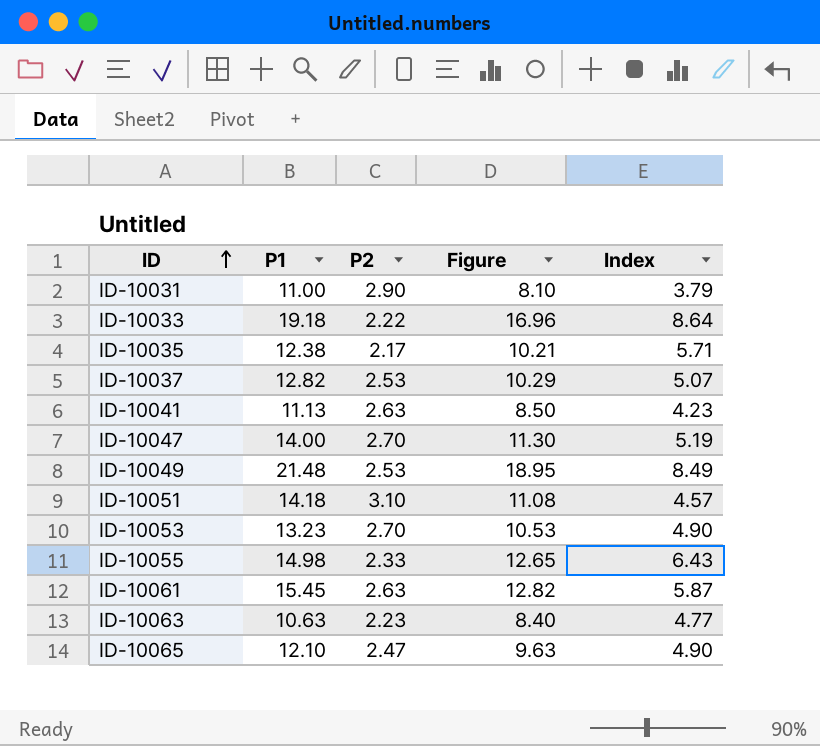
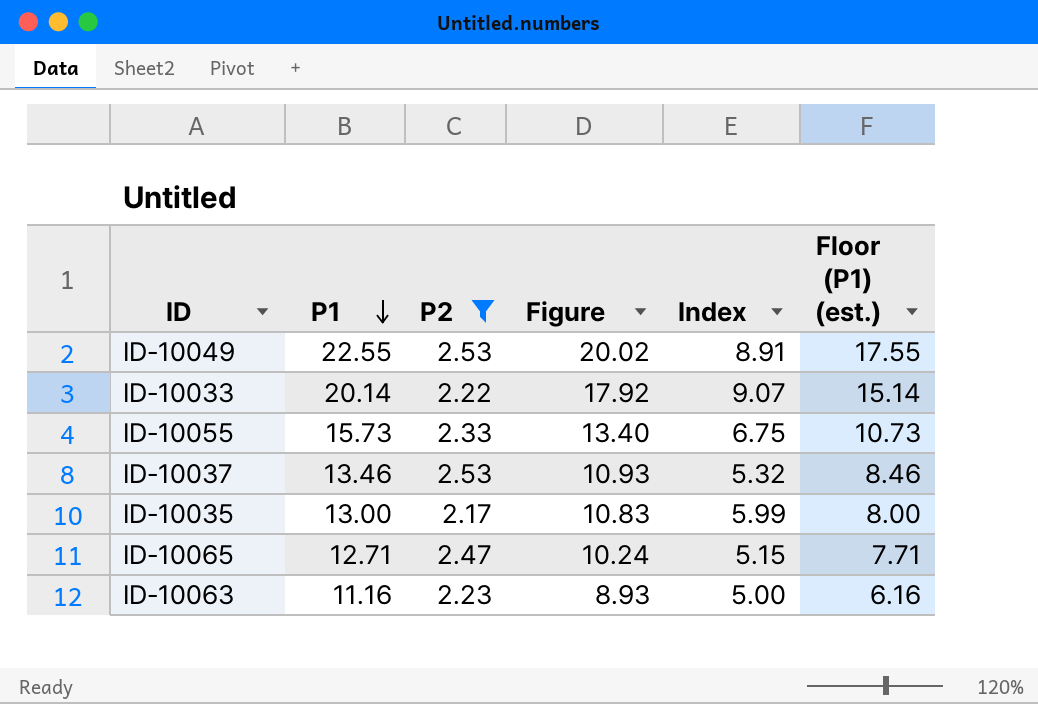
filter: none -> P2 <= 2.53
row order: ID ascending -> P1 descending
column Floor (P1) (est.) | formula: none -> [P1] - 5
ID-10049 | P1: 21.48 -> 22.55
ID-10049 | Figure: 18.95 -> 20.02
ID-10049 | Index: 8.49 -> 8.91
ID-10033 | P1: 19.18 -> 20.14
ID-10033 | Figure: 16.96 -> 17.92
ID-10033 | Index: 8.64 -> 9.07
ID-10055 | P1: 14.98 -> 15.73
ID-10055 | Figure: 12.65 -> 13.40
ID-10055 | Index: 6.43 -> 6.75
ID-10037 | P1: 12.82 -> 13.46
ID-10037 | Figure: 10.29 -> 10.93
ID-10037 | Index: 5.07 -> 5.32
ID-10035 | P1: 12.38 -> 13.00
ID-10035 | Figure: 10.21 -> 10.83
ID-10035 | Index: 5.71 -> 5.99
ID-10065 | P1: 12.10 -> 12.71
ID-10065 | Figure: 9.63 -> 10.24
ID-10065 | Index: 4.90 -> 5.15
ID-10063 | P1: 10.63 -> 11.16
ID-10063 | Figure: 8.40 -> 8.93
ID-10063 | Index: 4.77 -> 5.00

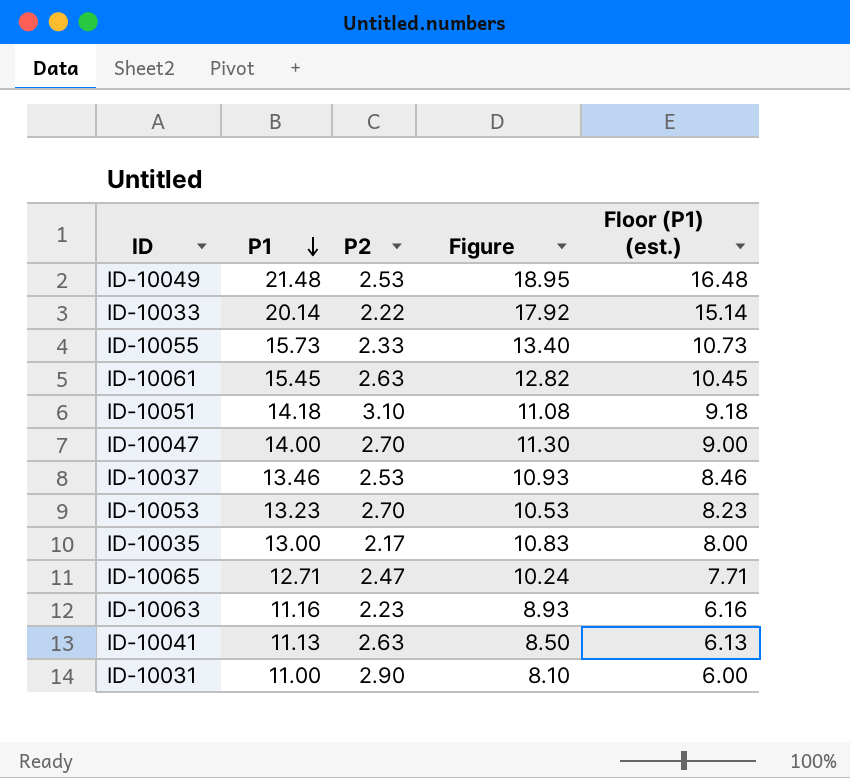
filter: P2 <= 2.53 -> none
column Index | formula: [P1] / [P2] -> none
ID-10049 | P1: 22.55 -> 21.48
ID-10049 | Figure: 20.02 -> 18.95
ID-10049 | Floor (P1) (est.): 17.55 -> 16.48

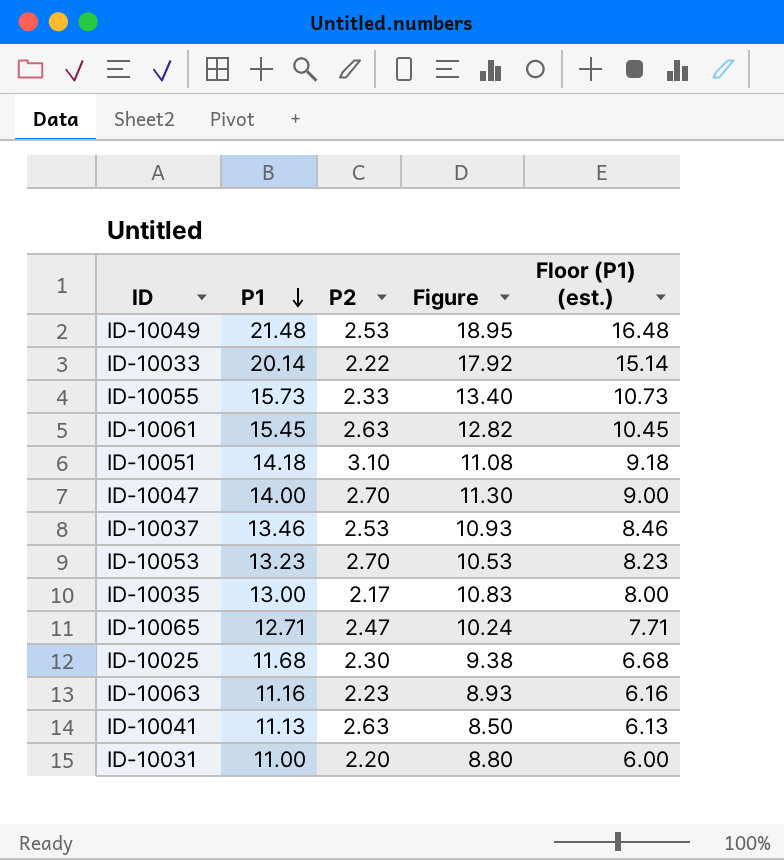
row ID-10025: none -> 11.68 | 2.30 | 9.38 | 6.68
ID-10031 | P2: 2.90 -> 2.20
ID-10031 | Figure: 8.10 -> 8.80

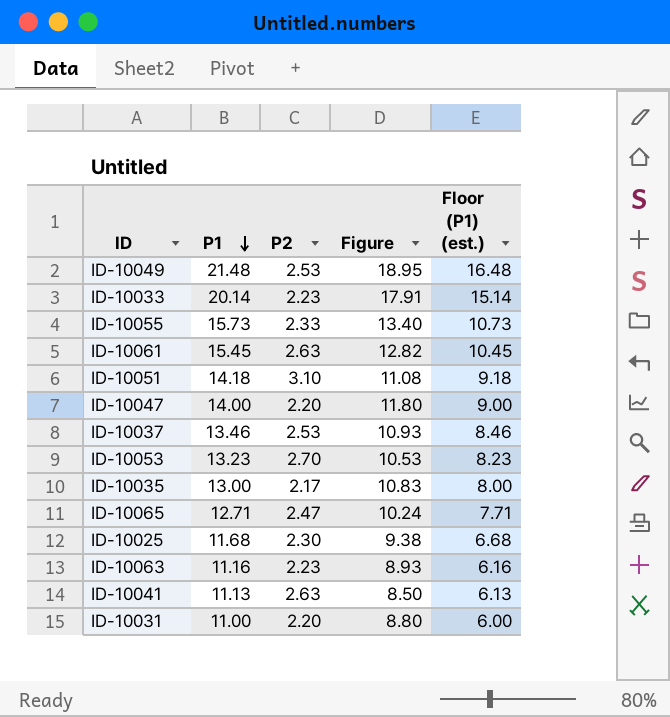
ID-10033 | P2: 2.22 -> 2.23
ID-10033 | Figure: 17.92 -> 17.91
ID-10047 | P2: 2.70 -> 2.20
ID-10047 | Figure: 11.30 -> 11.80

